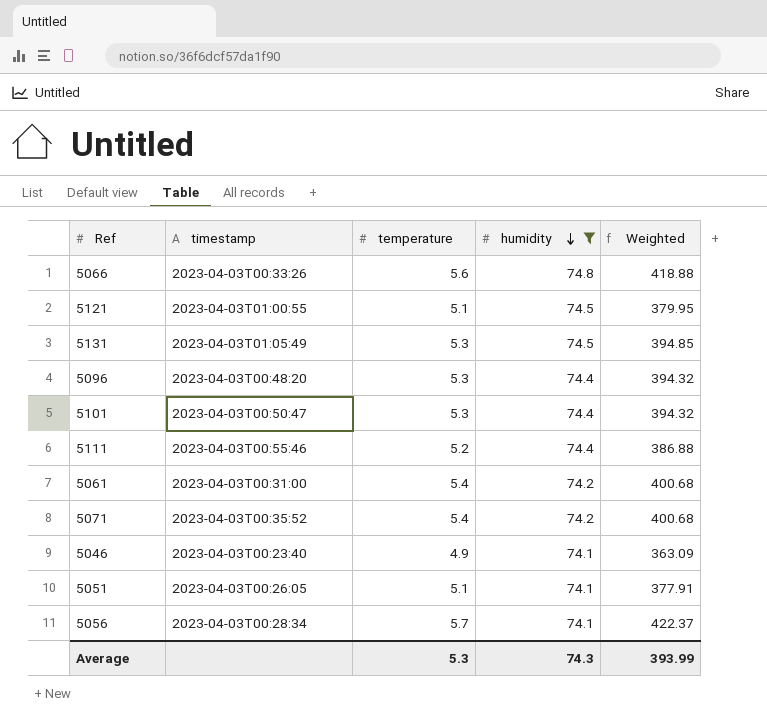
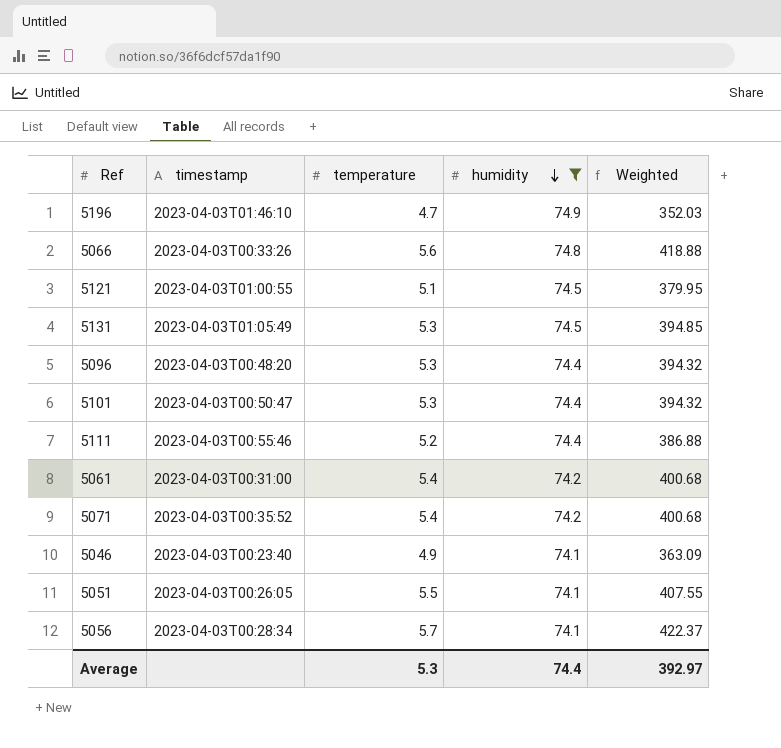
row 5196: none -> 2023-04-03T01:46:10 | 4.7 | 74.9 | 352.03
5051 | temperature: 5.1 -> 5.5
5051 | Weighted: 377.91 -> 407.55
Average | humidity: 74.3 -> 74.4
Average | Weighted: 393.99 -> 392.97

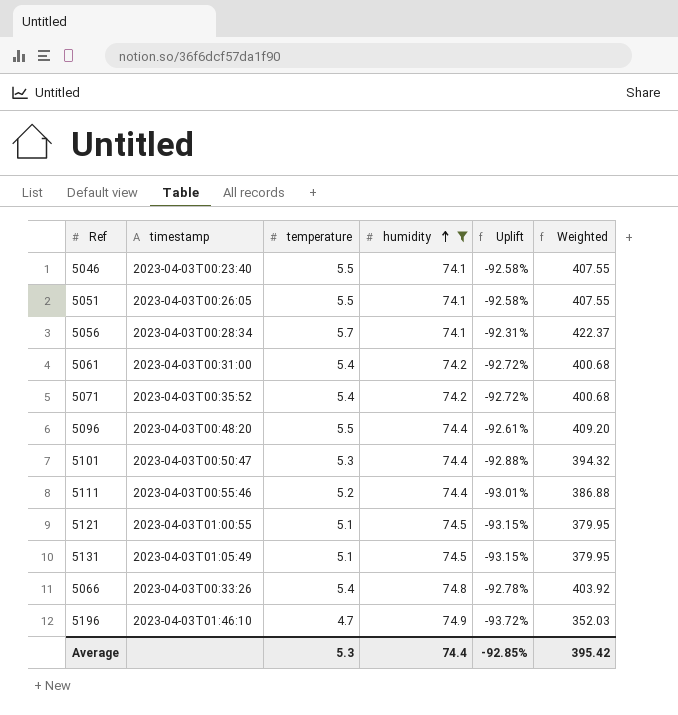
row order: humidity descending -> humidity ascending
column Uplift | formula: none -> ([temperature] - [humidity]) / [humidity]
5046 | temperature: 4.9 -> 5.5
5046 | Weighted: 363.09 -> 407.55
5096 | temperature: 5.3 -> 5.5
5096 | Weighted: 394.32 -> 409.20
5131 | temperature: 5.3 -> 5.1
5131 | Weighted: 394.85 -> 379.95
5066 | temperature: 5.6 -> 5.4
5066 | Weighted: 418.88 -> 403.92
Average | Weighted: 392.97 -> 395.42

